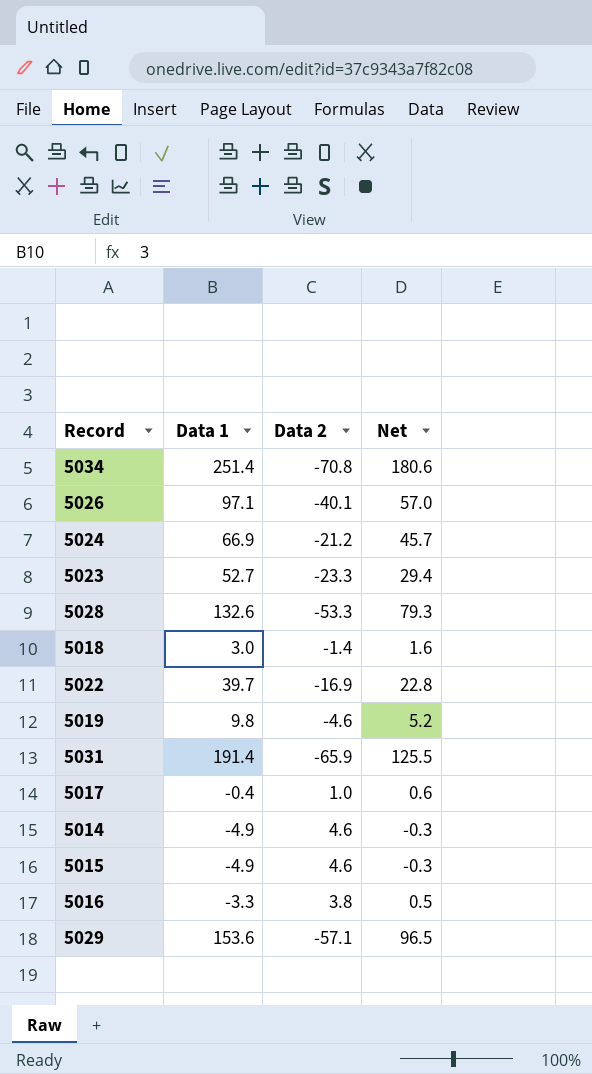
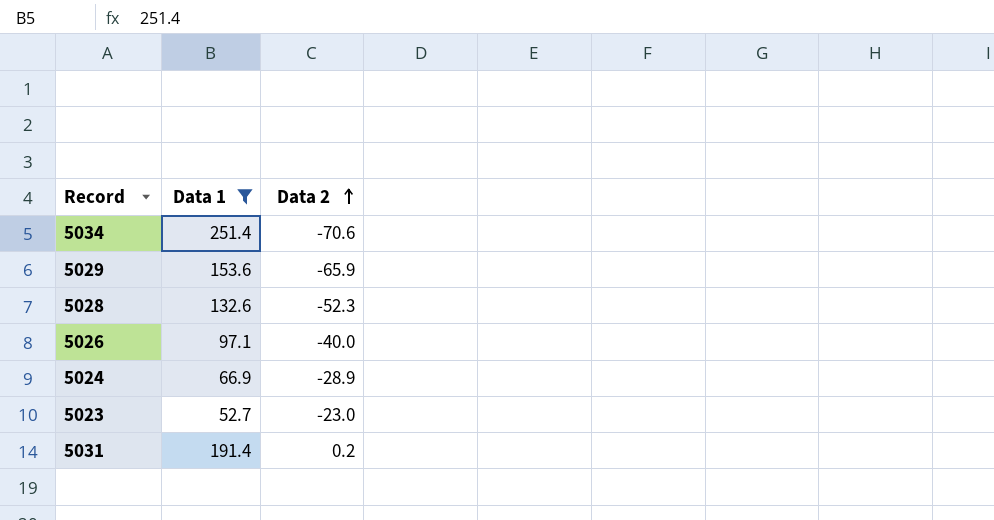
filter: none -> Data 1 >= 52.7
row order: none -> Data 2 ascending
column Net | formula: [Data 1] + [Data 2] -> none
5034 | Data 2: -70.8 -> -70.6
5029 | Data 2: -57.1 -> -65.9
5028 | Data 2: -53.3 -> -52.3
5026 | Data 2: -40.1 -> -40.0
5024 | Data 2: -21.2 -> -28.9
5023 | Data 2: -23.3 -> -23.0
5031 | Data 2: -65.9 -> 0.2

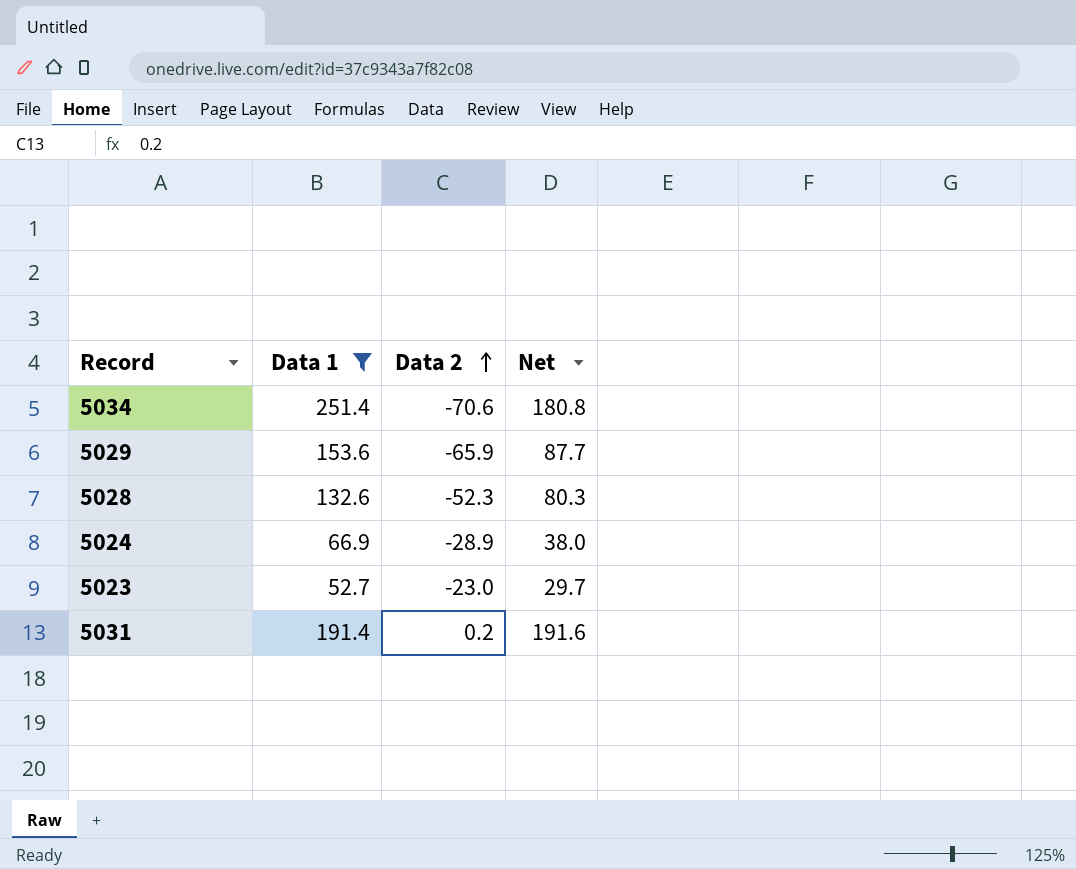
column Net | formula: none -> [Data 1] + [Data 2]
row 5026: 97.1 | -40.0 -> none

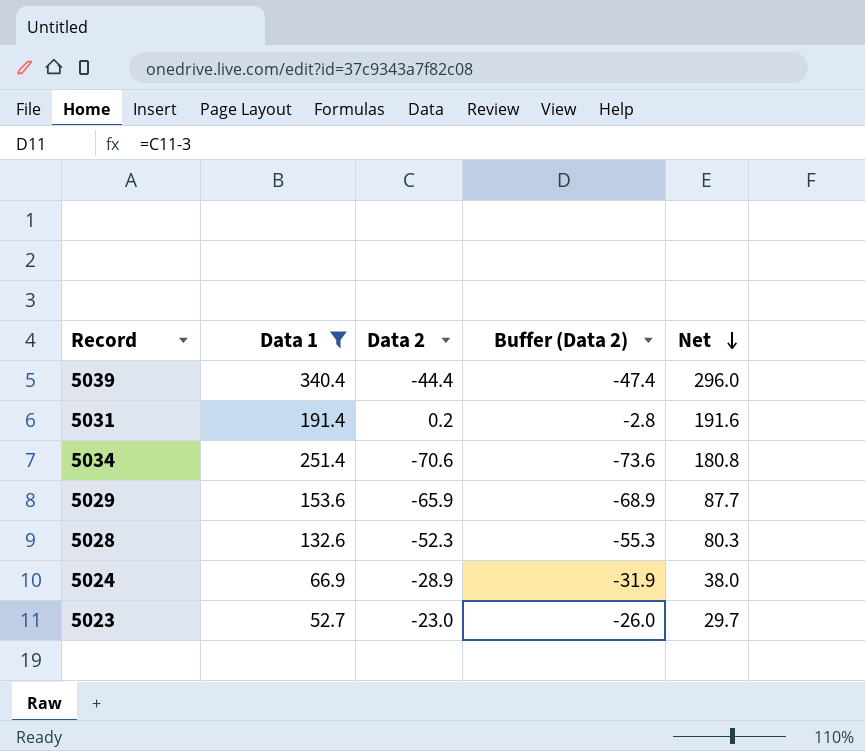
row order: Data 2 ascending -> Net descending
column Buffer (Data 2) | formula: none -> [Data 2] - 3
row 5039: none -> 340.4 | -44.4 | -47.4 | 296.0

